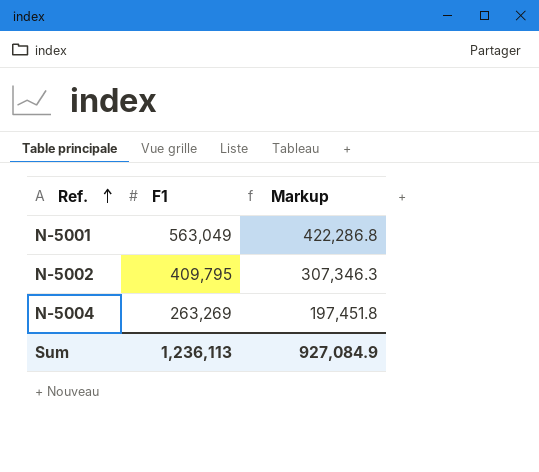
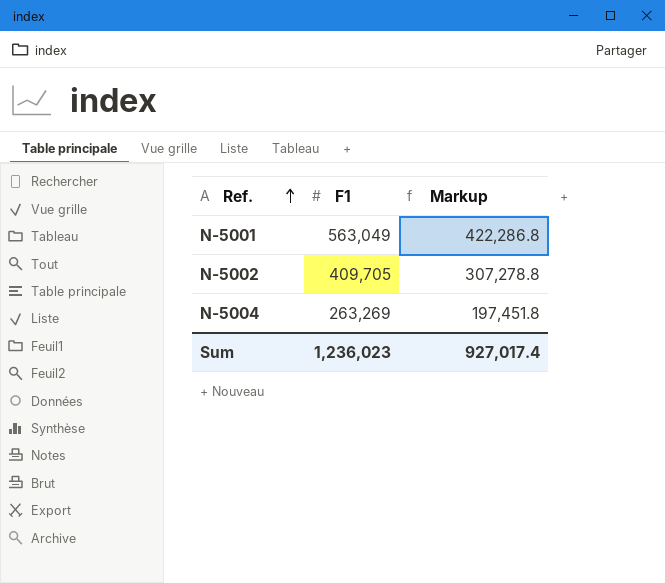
N-5002 | F1: 409,795 -> 409,705
N-5002 | Markup: 307,346.3 -> 307,278.8
Sum | F1: 1,236,113 -> 1,236,023
Sum | Markup: 927,084.9 -> 927,017.4

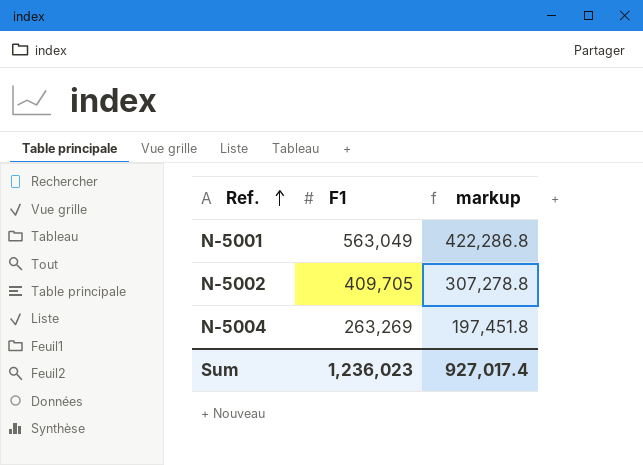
column name: Markup -> markup

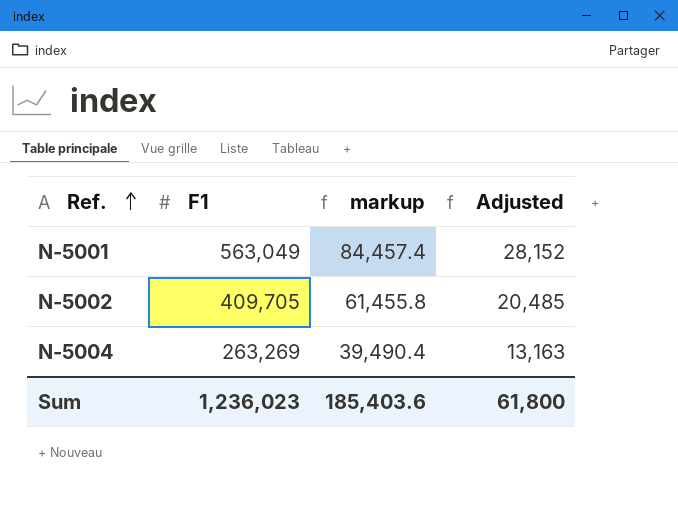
column markup | formula: [F1] * 0.75 -> [F1] * 0.15
column Adjusted | formula: none -> [F1] * 0.05
Sum | markup: 927,017.4 -> 185,403.6

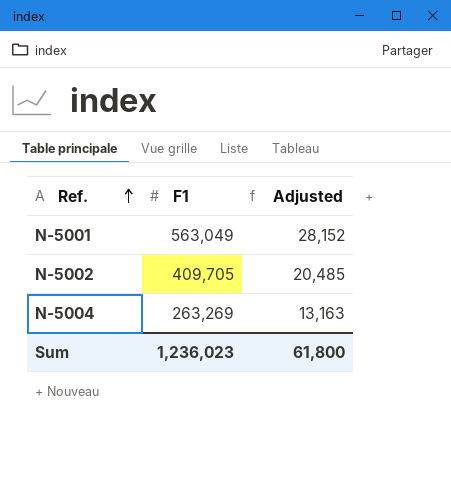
column markup | formula: [F1] * 0.15 -> none

